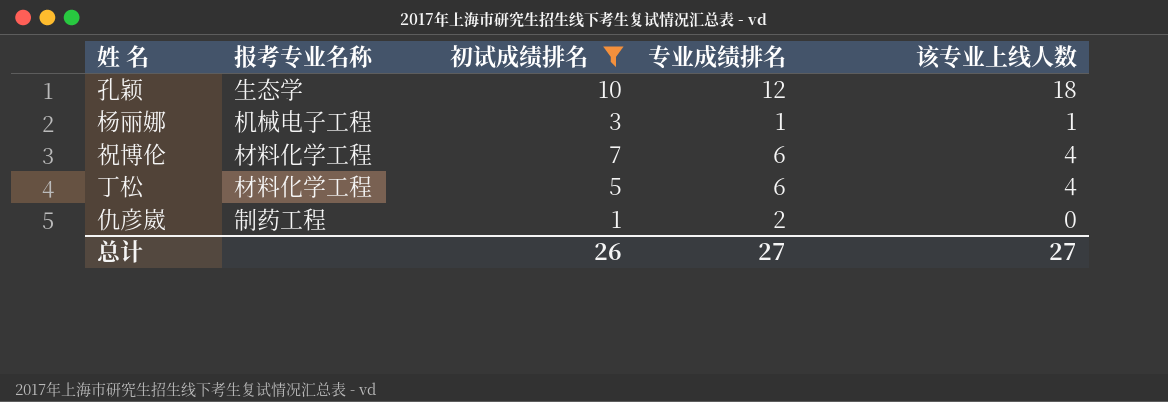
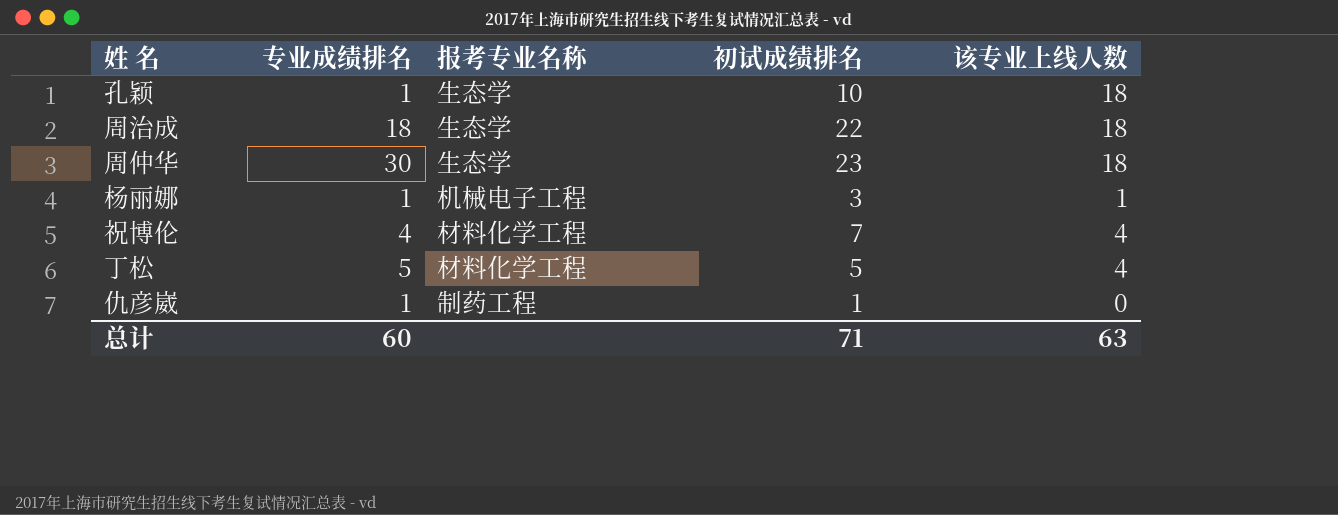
filter: 初试成绩排名 <= 10 -> none
column 专业成绩排名 | position: 4 -> 2
孔颖 | 专业成绩排名: 12 -> 1
祝博伦 | 专业成绩排名: 6 -> 4
丁松 | 专业成绩排名: 6 -> 5
仇彦崴 | 专业成绩排名: 2 -> 1
总计 | 专业成绩排名: 27 -> 60
总计 | 初试成绩排名: 26 -> 71
总计 | 该专业上线人数: 27 -> 63

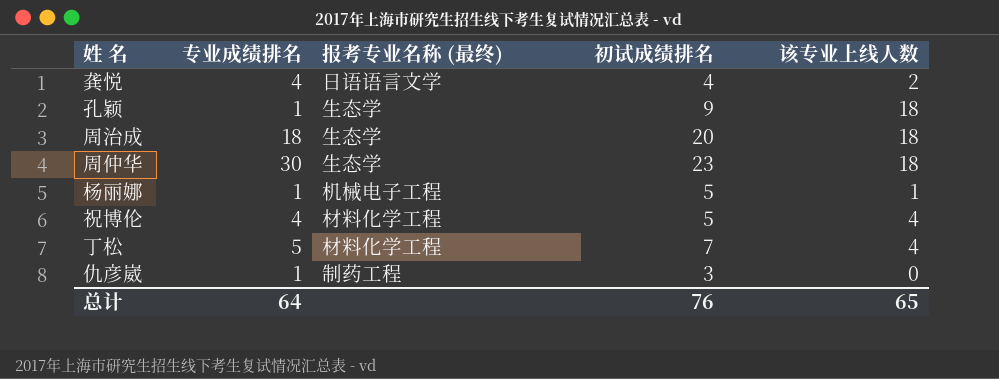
column name: 报考专业名称 -> 报考专业名称 (最终)
row 龚悦: none -> 4 | 日语语言文学 | 4 | 2
孔颖 | 初试成绩排名: 10 -> 9
周治成 | 初试成绩排名: 22 -> 20
杨丽娜 | 初试成绩排名: 3 -> 5
祝博伦 | 初试成绩排名: 7 -> 5
丁松 | 初试成绩排名: 5 -> 7
仇彦崴 | 初试成绩排名: 1 -> 3
总计 | 专业成绩排名: 60 -> 64
总计 | 初试成绩排名: 71 -> 76
总计 | 该专业上线人数: 63 -> 65

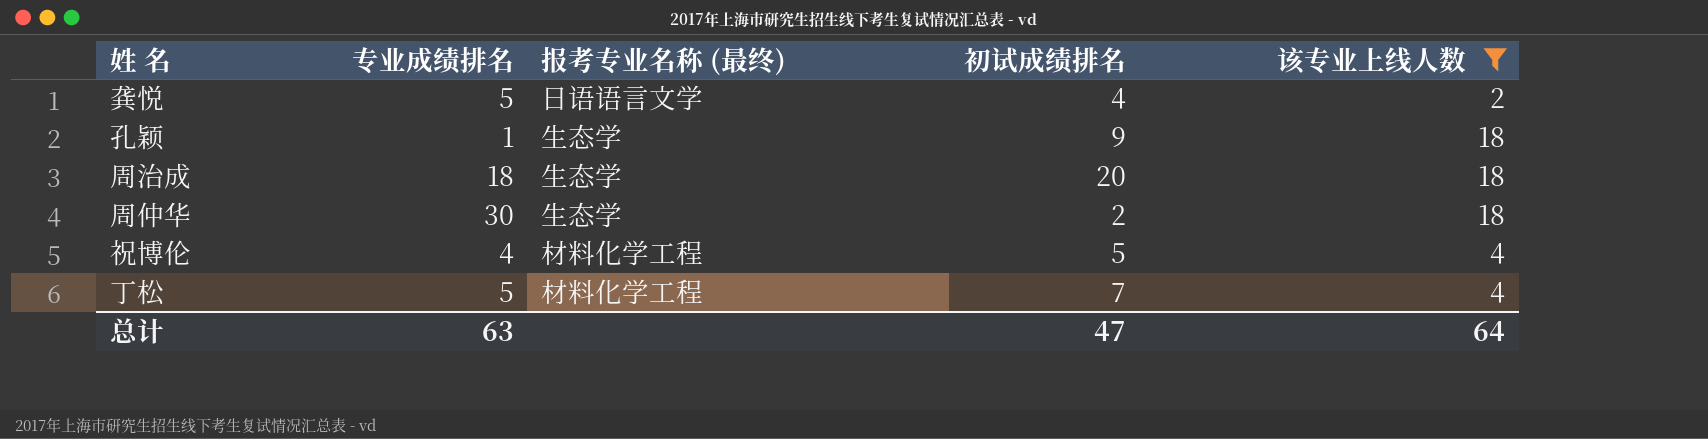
filter: none -> 该专业上线人数 >= 2
龚悦 | 专业成绩排名: 4 -> 5
周仲华 | 初试成绩排名: 23 -> 2
总计 | 专业成绩排名: 64 -> 63
总计 | 初试成绩排名: 76 -> 47
总计 | 该专业上线人数: 65 -> 64

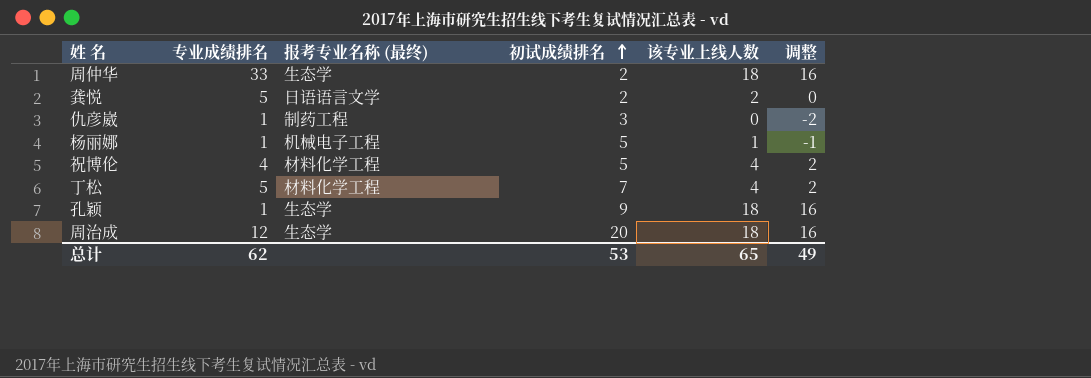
filter: 该专业上线人数 >= 2 -> none
row order: none -> 初试成绩排名 ascending
column 调整 | formula: none -> [该专业上线人数] - 2
周仲华 | 专业成绩排名: 30 -> 33
龚悦 | 初试成绩排名: 4 -> 2
周治成 | 专业成绩排名: 18 -> 12
总计 | 专业成绩排名: 63 -> 62
总计 | 初试成绩排名: 47 -> 53
总计 | 该专业上线人数: 64 -> 65

